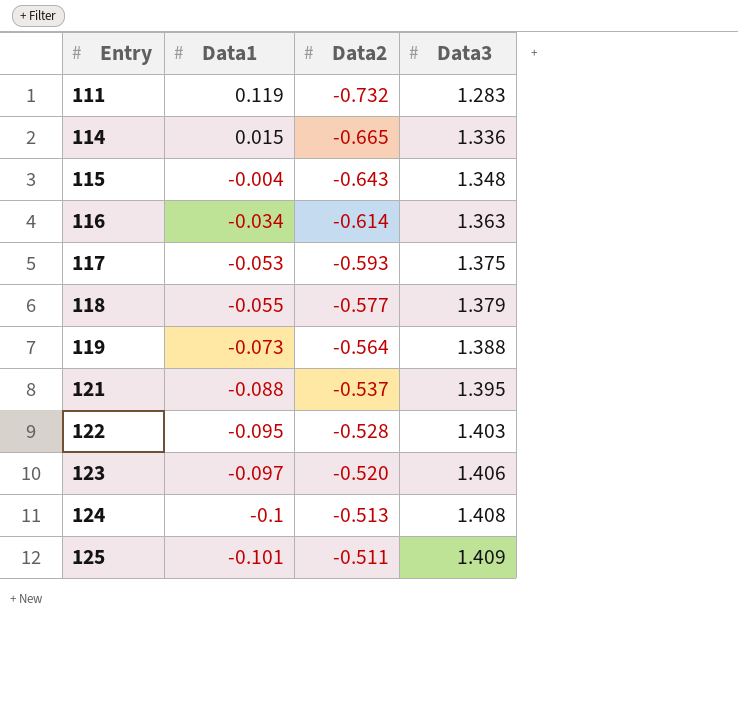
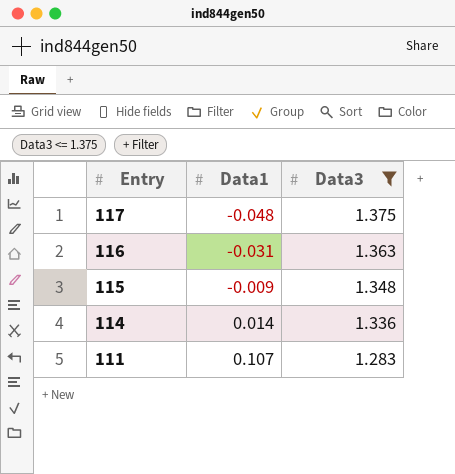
filter: none -> Data3 <= 1.375
row order: Entry ascending -> Entry descending
column Data2 | position: 3 -> none
117 | Data1: -0.053 -> -0.048
116 | Data1: -0.034 -> -0.031
115 | Data1: -0.004 -> -0.009
114 | Data1: 0.015 -> 0.014
111 | Data1: 0.119 -> 0.107

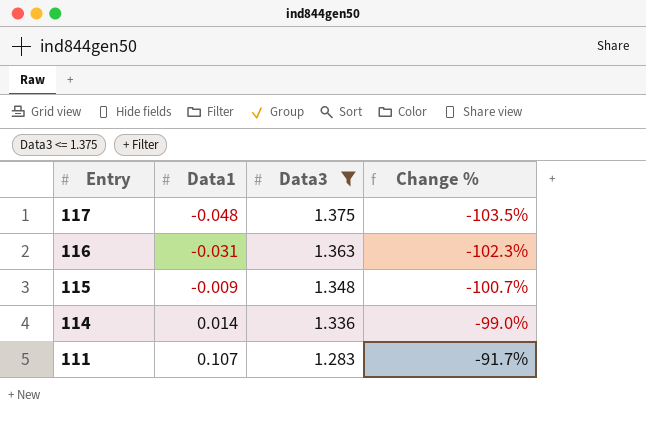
column Change % | formula: none -> ([Data1] - [Data3]) / [Data3]

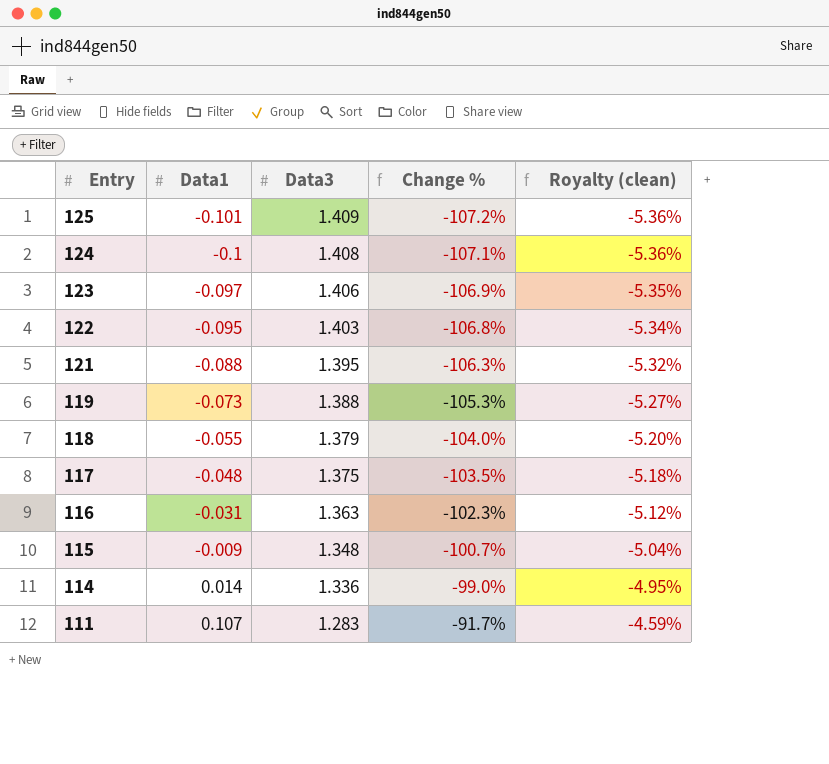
filter: Data3 <= 1.375 -> none
column Royalty (clean) | formula: none -> [Change %] * 0.05

